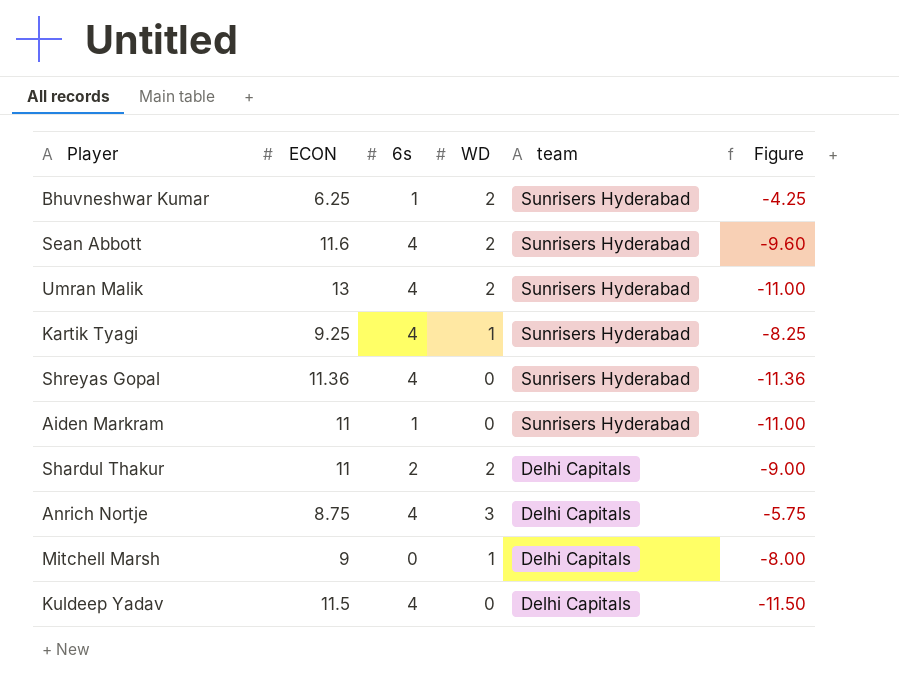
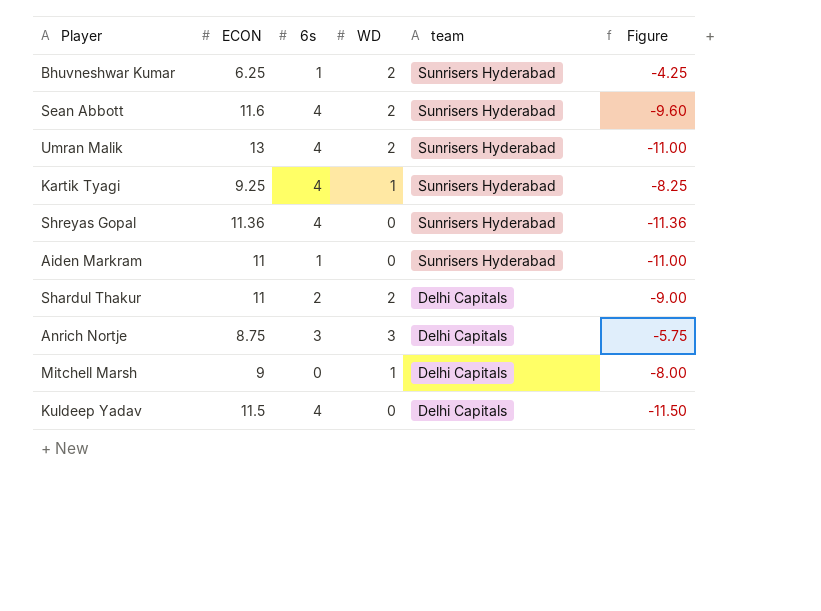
Anrich Nortje | 6s: 4 -> 3

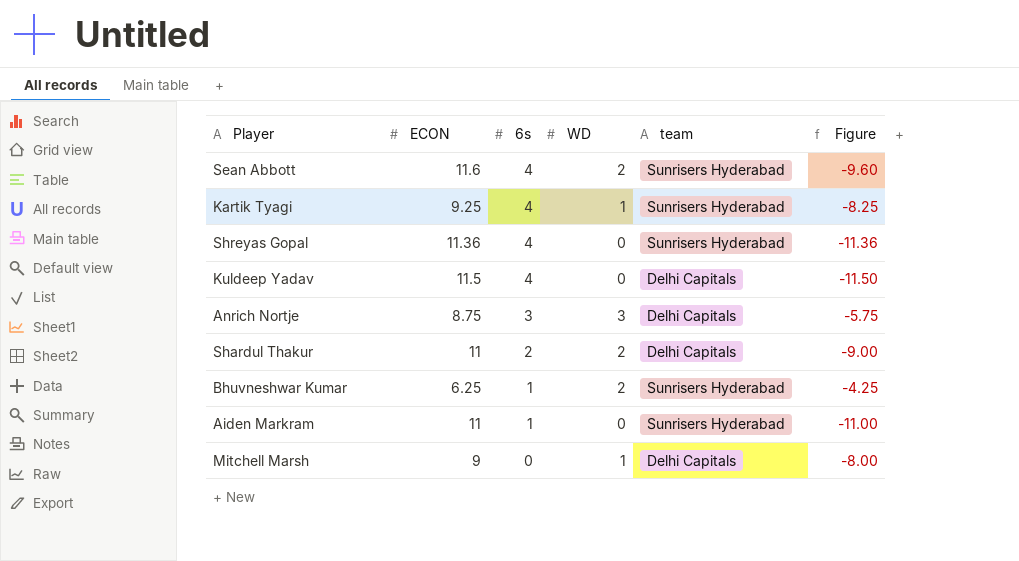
row order: team descending -> 6s descending
row Umran Malik: 13 | 4 | 2 | Sunrisers Hyderabad | -11.00 -> none

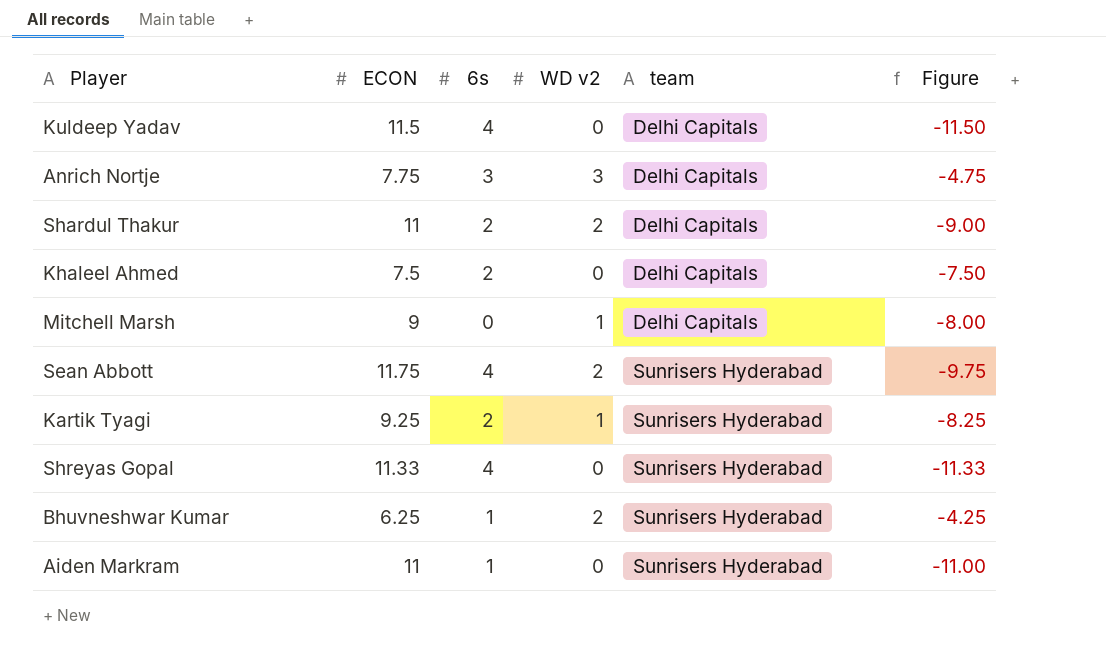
row order: 6s descending -> team ascending
column name: WD -> WD v2
Anrich Nortje | ECON: 8.75 -> 7.75
Anrich Nortje | Figure: -5.75 -> -4.75
row Khaleel Ahmed: none -> 7.5 | 2 | 0 | Delhi Capitals | -7.50
Sean Abbott | ECON: 11.6 -> 11.75
Sean Abbott | Figure: -9.60 -> -9.75
Kartik Tyagi | 6s: 4 -> 2
Shreyas Gopal | ECON: 11.36 -> 11.33
Shreyas Gopal | Figure: -11.36 -> -11.33

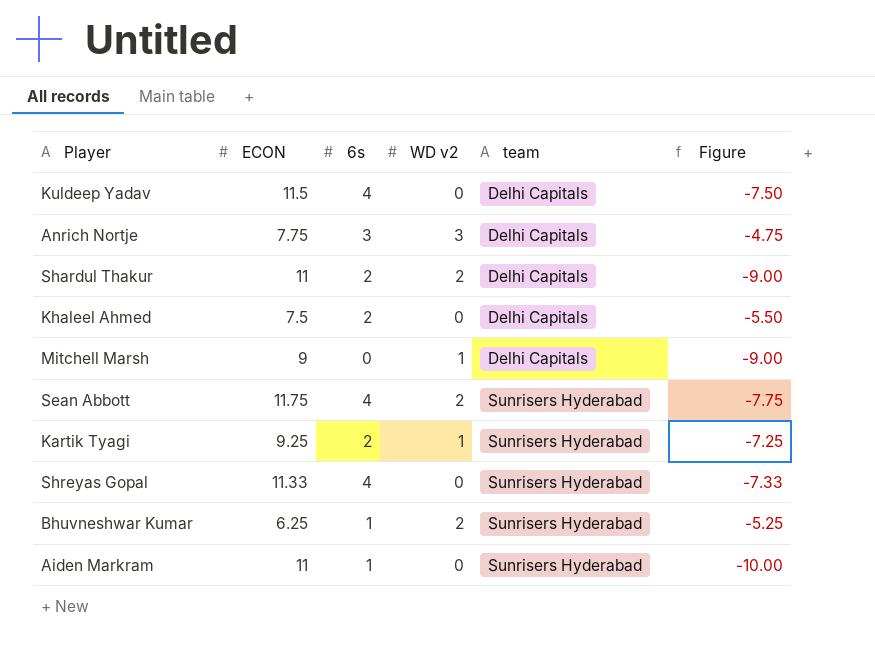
column Figure | formula: [WD v2] - [ECON] -> [6s] - [ECON]

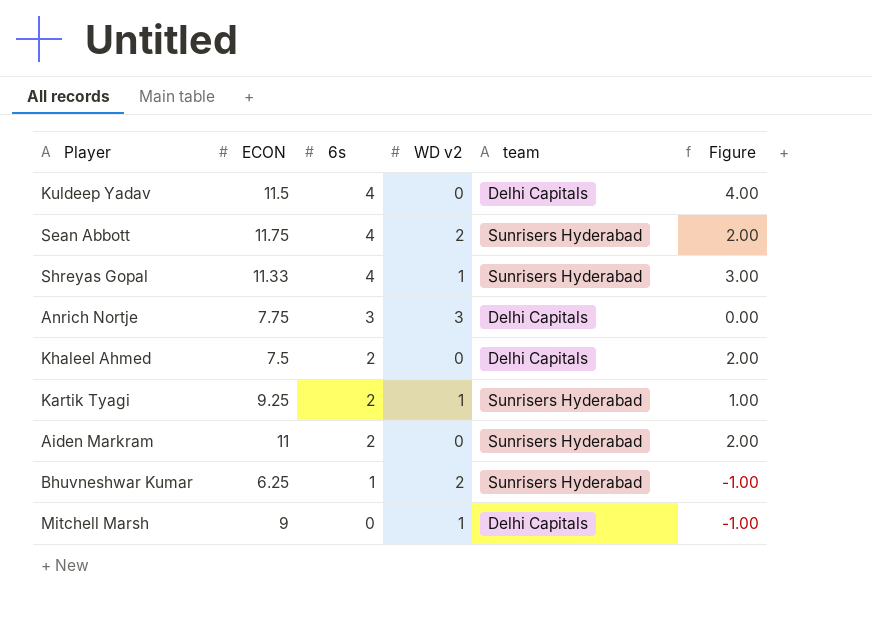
row order: team ascending -> 6s descending
column Figure | formula: [6s] - [ECON] -> [6s] - [WD v2]
row Shardul Thakur: 11 | 2 | 2 | Delhi Capitals | -9.00 -> none
Shreyas Gopal | WD v2: 0 -> 1
Aiden Markram | 6s: 1 -> 2

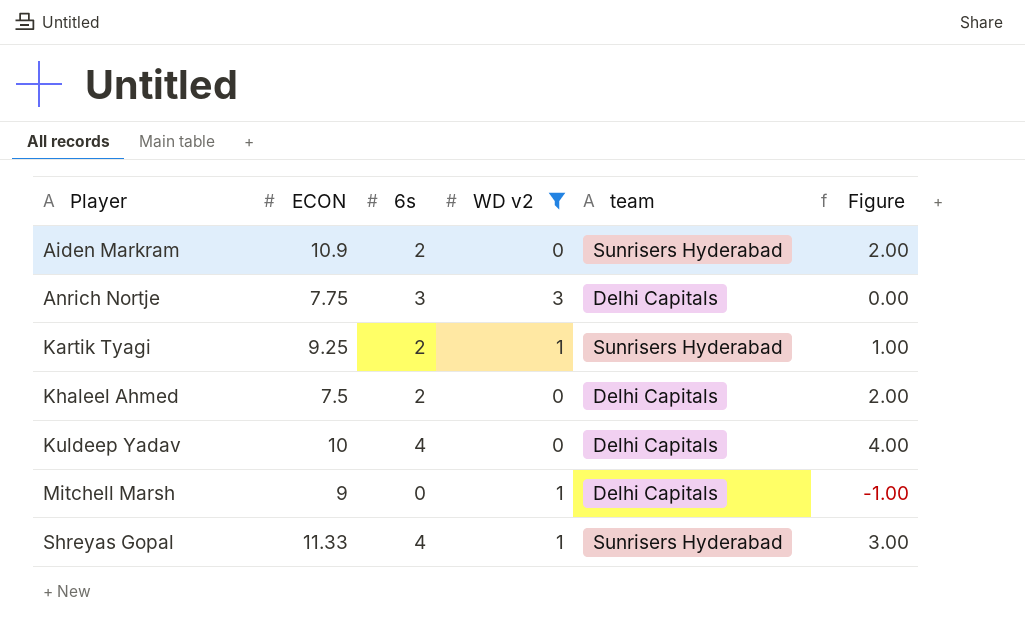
filter: none -> WD v2 != 2
row order: 6s descending -> Player ascending
Aiden Markram | ECON: 11 -> 10.9
Kuldeep Yadav | ECON: 11.5 -> 10

